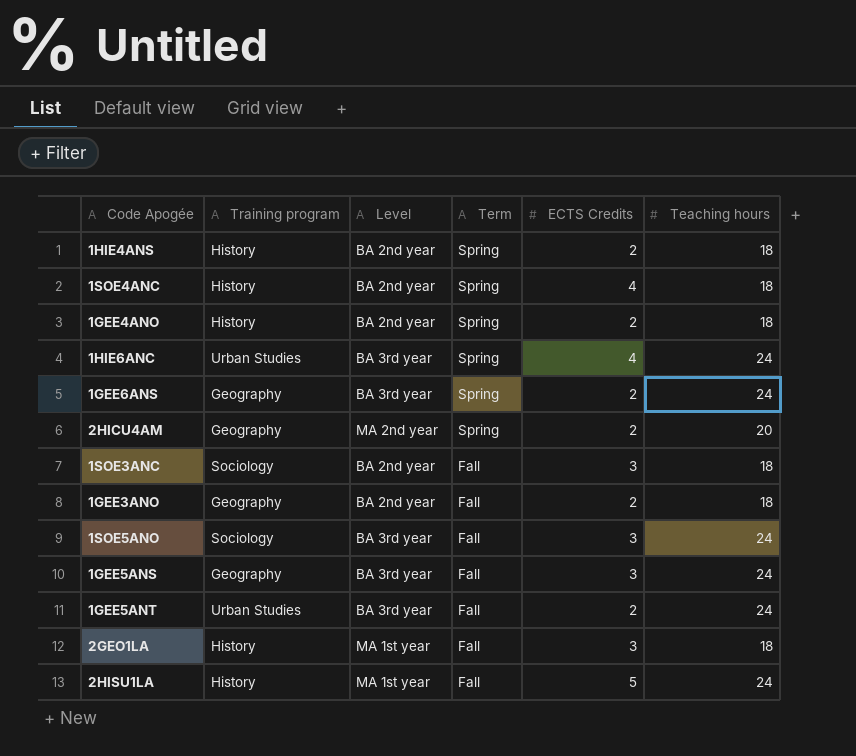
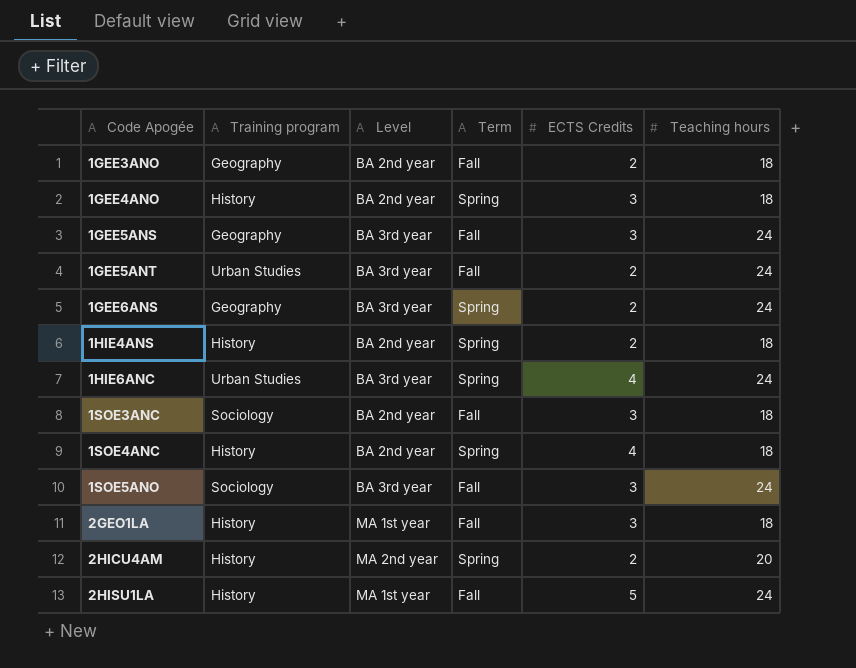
row order: Term descending -> Code Apogée ascending
1GEE4ANO | ECTS Credits: 2 -> 3
2HICU4AM | Training program: Geography -> History

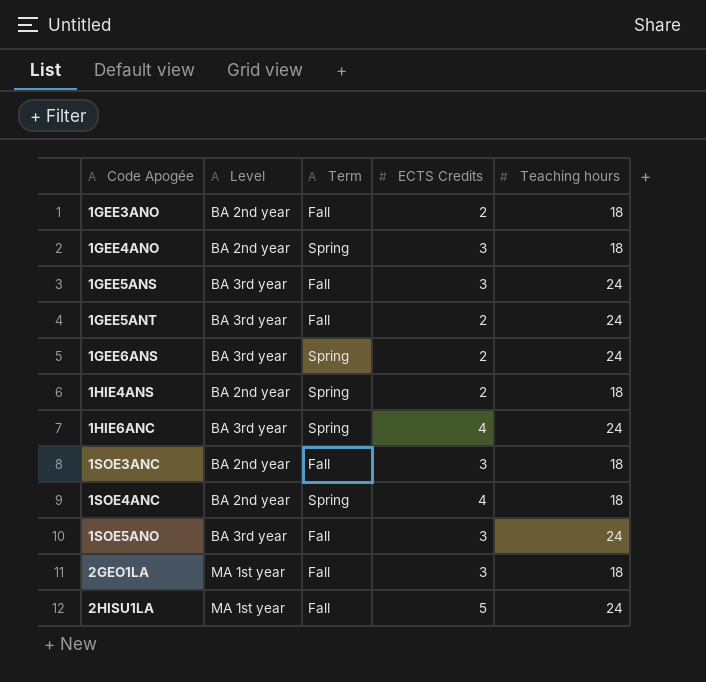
column Training program | position: 2 -> none
row 2HICU4AM: History | MA 2nd year | Spring | 2 | 20 -> none

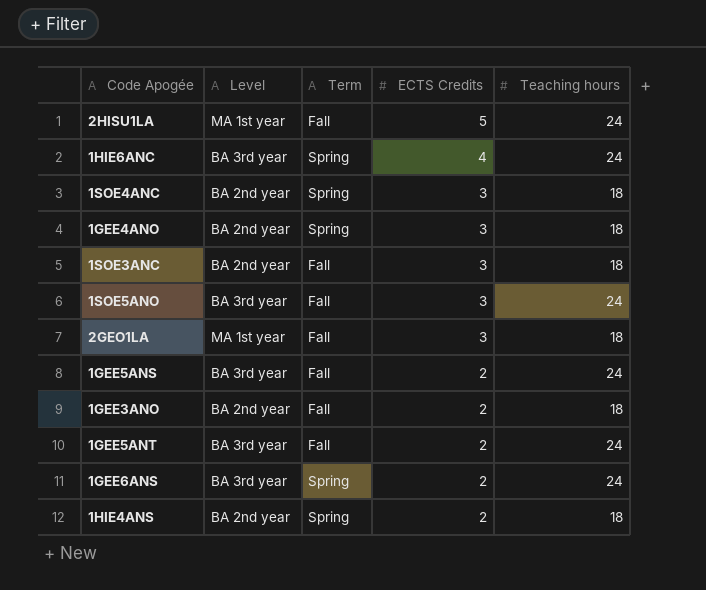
row order: Code Apogée ascending -> ECTS Credits descending
1SOE4ANC | ECTS Credits: 4 -> 3
1GEE5ANS | ECTS Credits: 3 -> 2

